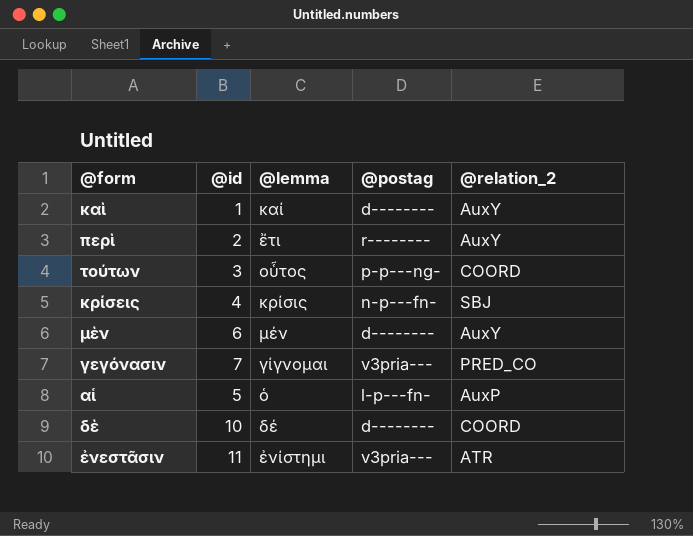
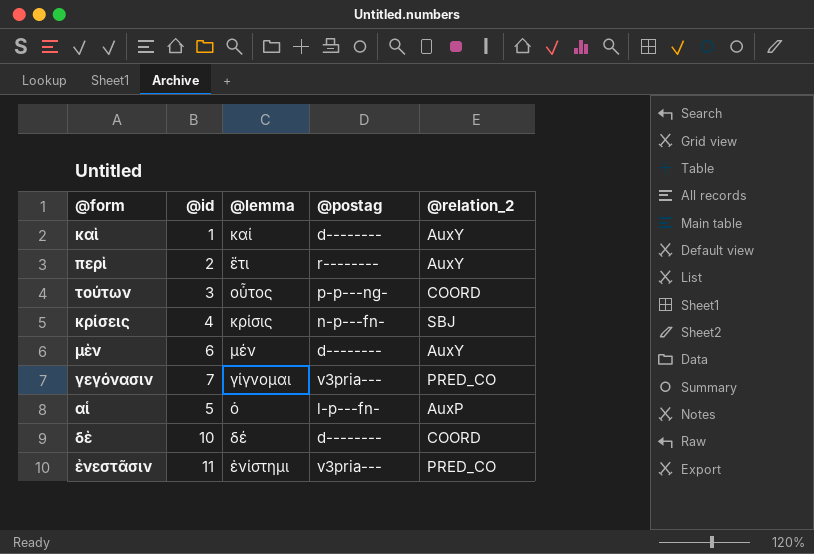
ἐνεστᾶσιν | @relation_2: ATR -> PRED_CO

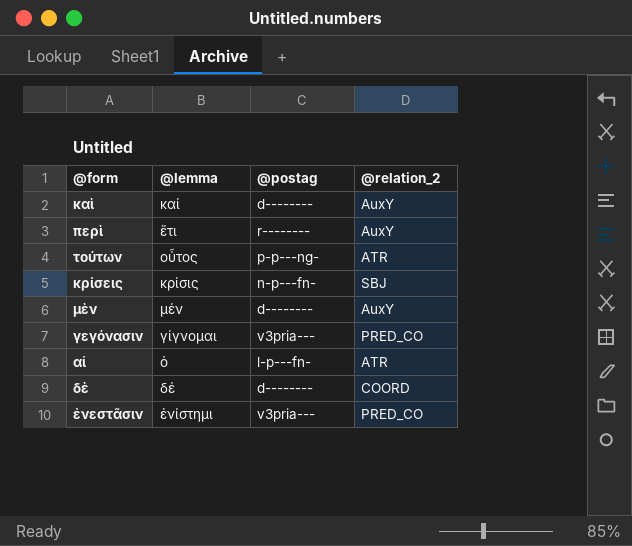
column @id | position: 2 -> none
τούτων | @relation_2: COORD -> ATR
αἱ | @relation_2: AuxP -> ATR

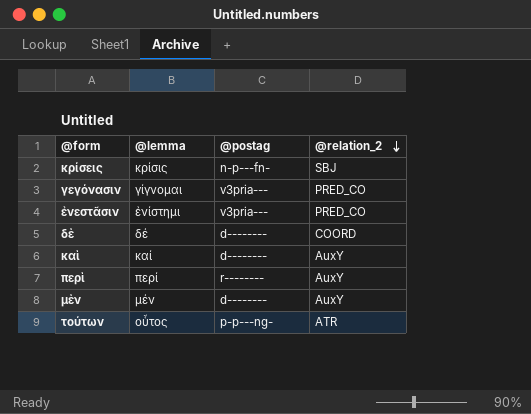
row order: none -> @relation_2 descending
row αἱ: ὁ | l-p---fn- | ATR -> none
περὶ | @lemma: ἔτι -> περί

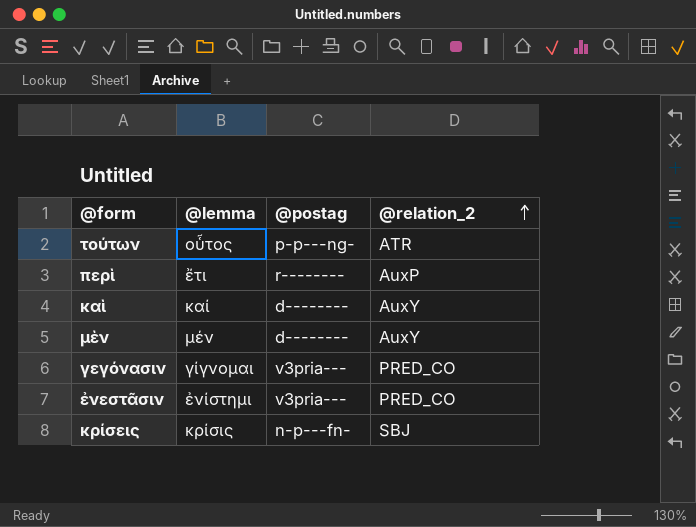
row order: @relation_2 descending -> @relation_2 ascending
row δὲ: δέ | d-------- | COORD -> none
περὶ | @lemma: περί -> ἔτι
περὶ | @relation_2: AuxY -> AuxP

